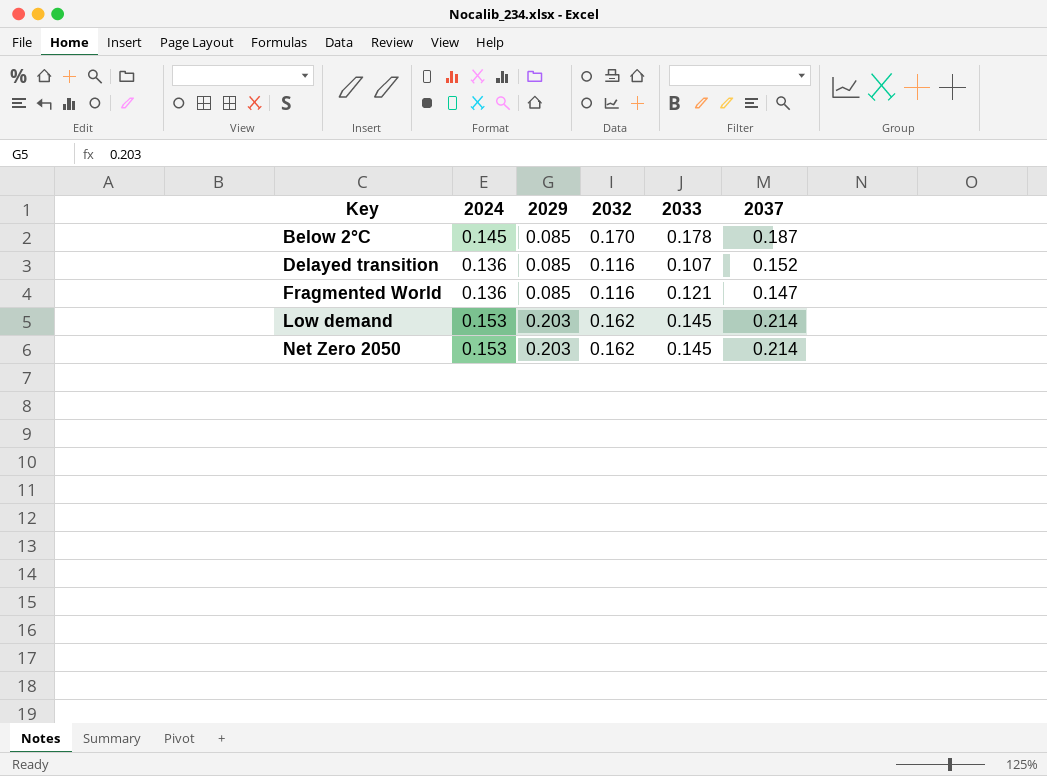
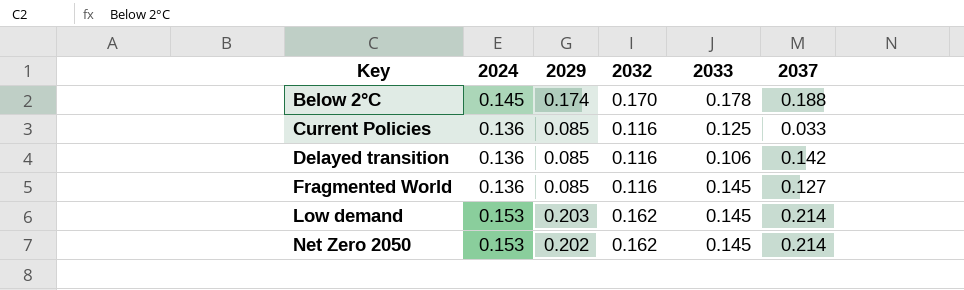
Below 2°C | 2029: 0.085 -> 0.174
Below 2°C | 2037: 0.187 -> 0.188
row Current Policies: none -> 0.136 | 0.085 | 0.116 | 0.125 | 0.033
Delayed transition | 2033: 0.107 -> 0.106
Delayed transition | 2037: 0.152 -> 0.142
Fragmented World | 2033: 0.121 -> 0.145
Fragmented World | 2037: 0.147 -> 0.127
Net Zero 2050 | 2029: 0.203 -> 0.202

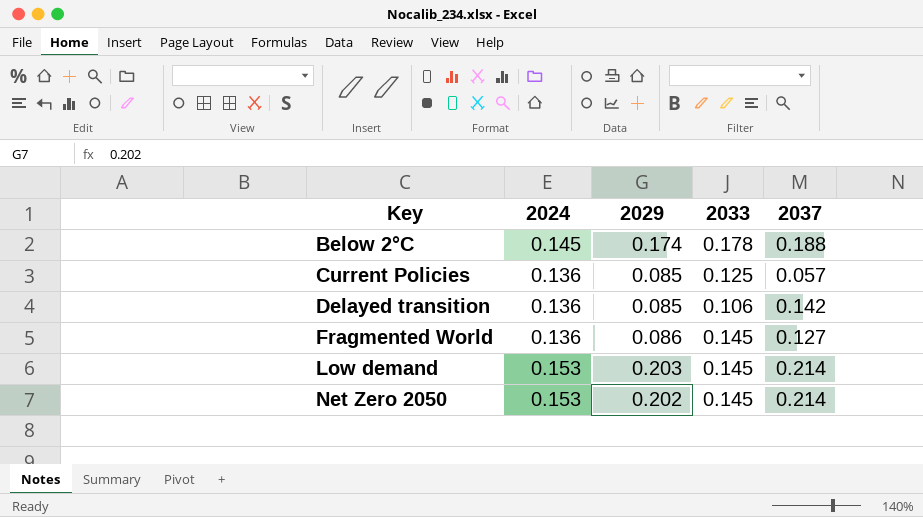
column 2032 | position: 4 -> none
Current Policies | 2037: 0.033 -> 0.057
Fragmented World | 2029: 0.085 -> 0.086

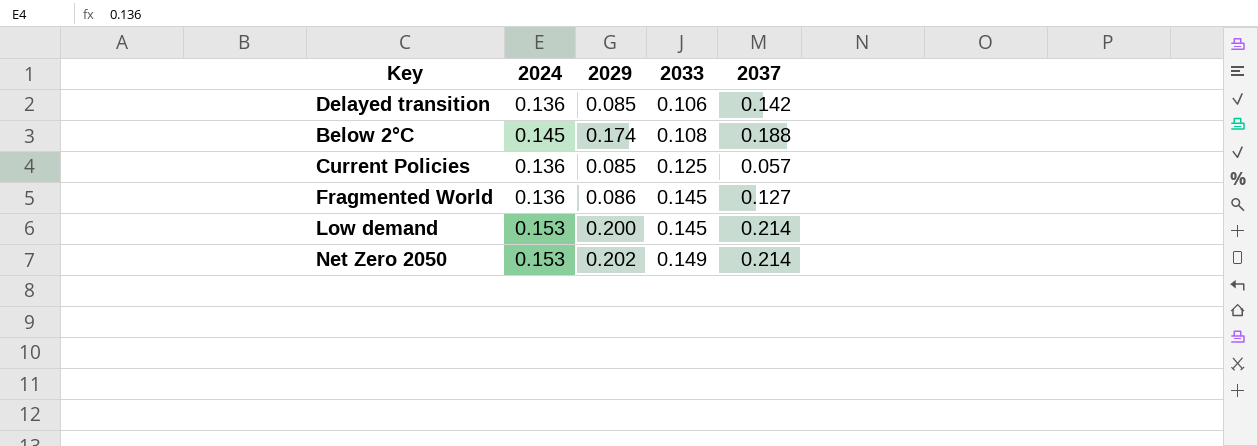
row order: Key ascending -> 2033 ascending
Below 2°C | 2033: 0.178 -> 0.108
Low demand | 2029: 0.203 -> 0.200
Net Zero 2050 | 2033: 0.145 -> 0.149

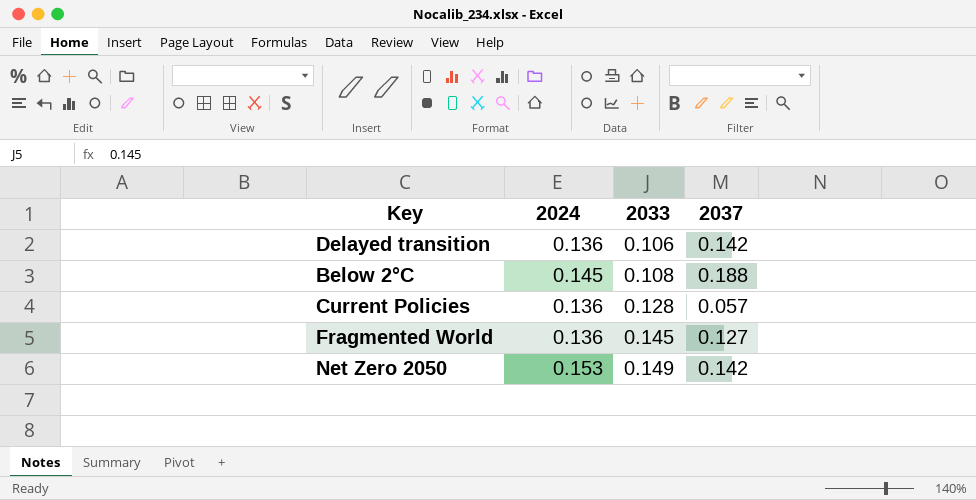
column 2029 | position: 3 -> none
row Low demand: 0.153 | 0.200 | 0.145 | 0.214 -> none
Current Policies | 2033: 0.125 -> 0.128
Net Zero 2050 | 2037: 0.214 -> 0.142

